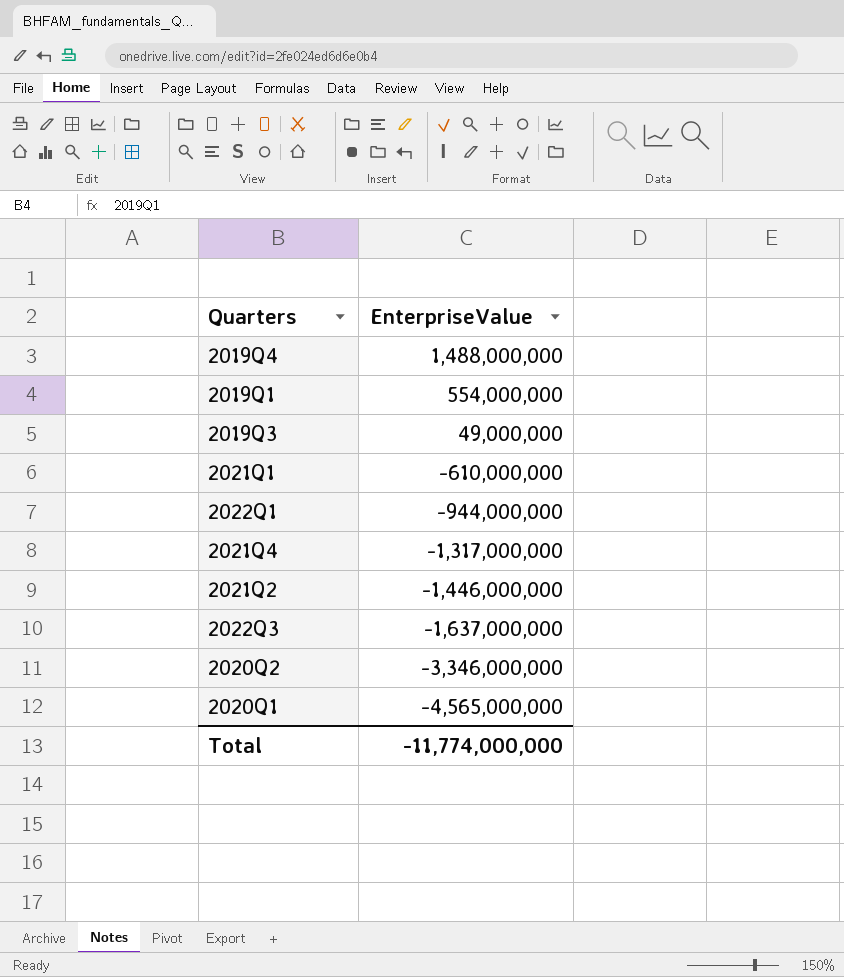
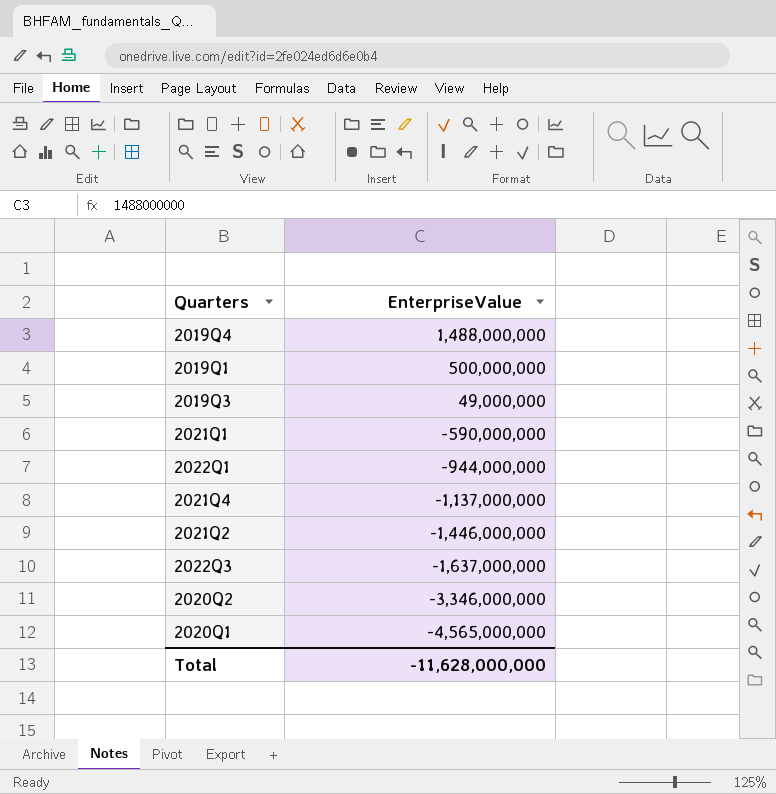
2019Q1 | EnterpriseValue: 554,000,000 -> 500,000,000
2021Q1 | EnterpriseValue: -610,000,000 -> -590,000,000
2021Q4 | EnterpriseValue: -1,317,000,000 -> -1,137,000,000
Total | EnterpriseValue: -11,774,000,000 -> -11,628,000,000

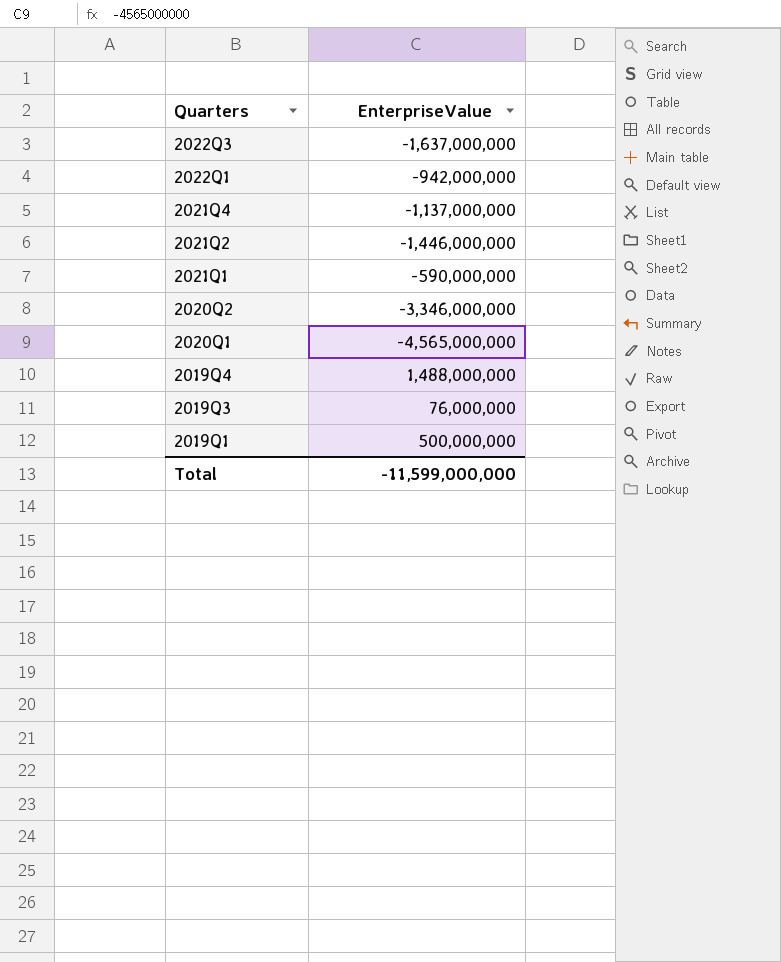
row order: EnterpriseValue descending -> Quarters descending
2022Q1 | EnterpriseValue: -944,000,000 -> -942,000,000
2019Q3 | EnterpriseValue: 49,000,000 -> 76,000,000
Total | EnterpriseValue: -11,628,000,000 -> -11,599,000,000

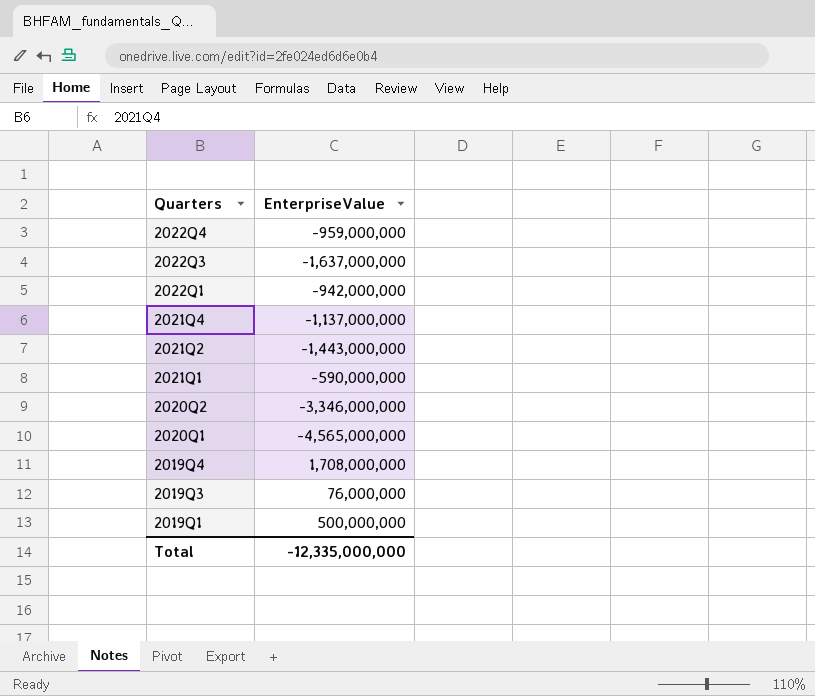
row 2022Q4: none -> -959,000,000
2021Q2 | EnterpriseValue: -1,446,000,000 -> -1,443,000,000
2019Q4 | EnterpriseValue: 1,488,000,000 -> 1,708,000,000
Total | EnterpriseValue: -11,599,000,000 -> -12,335,000,000

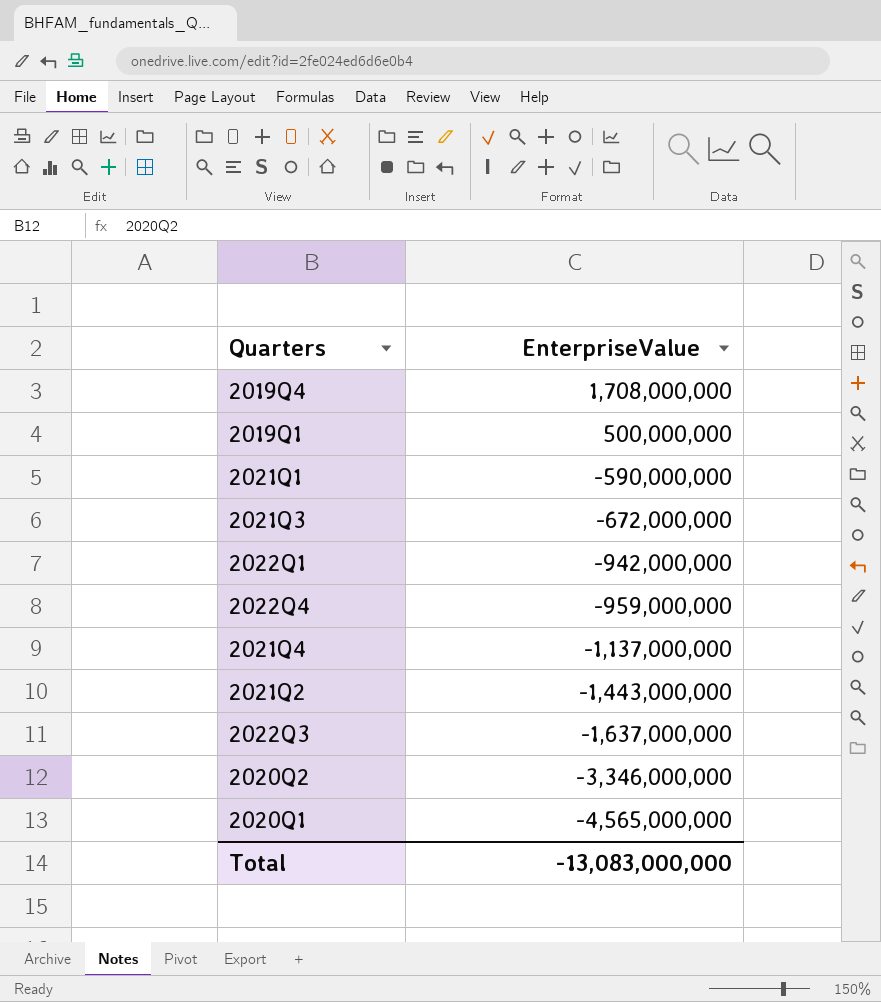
row order: Quarters descending -> EnterpriseValue descending
row 2019Q3: 76,000,000 -> none
row 2021Q3: none -> -672,000,000
Total | EnterpriseValue: -12,335,000,000 -> -13,083,000,000

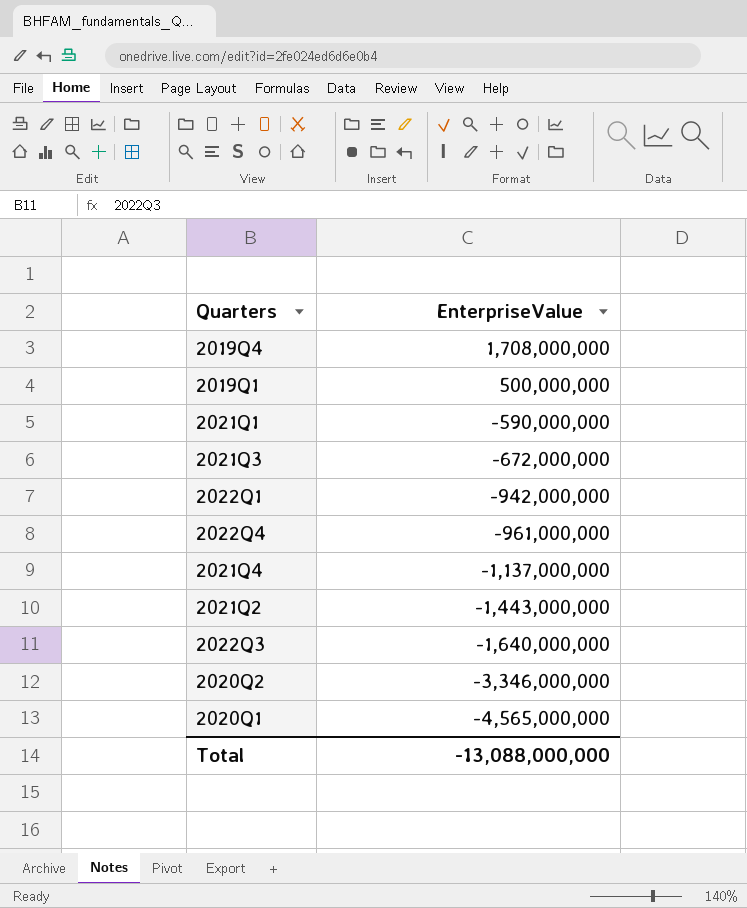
2022Q4 | EnterpriseValue: -959,000,000 -> -961,000,000
2022Q3 | EnterpriseValue: -1,637,000,000 -> -1,640,000,000
Total | EnterpriseValue: -13,083,000,000 -> -13,088,000,000

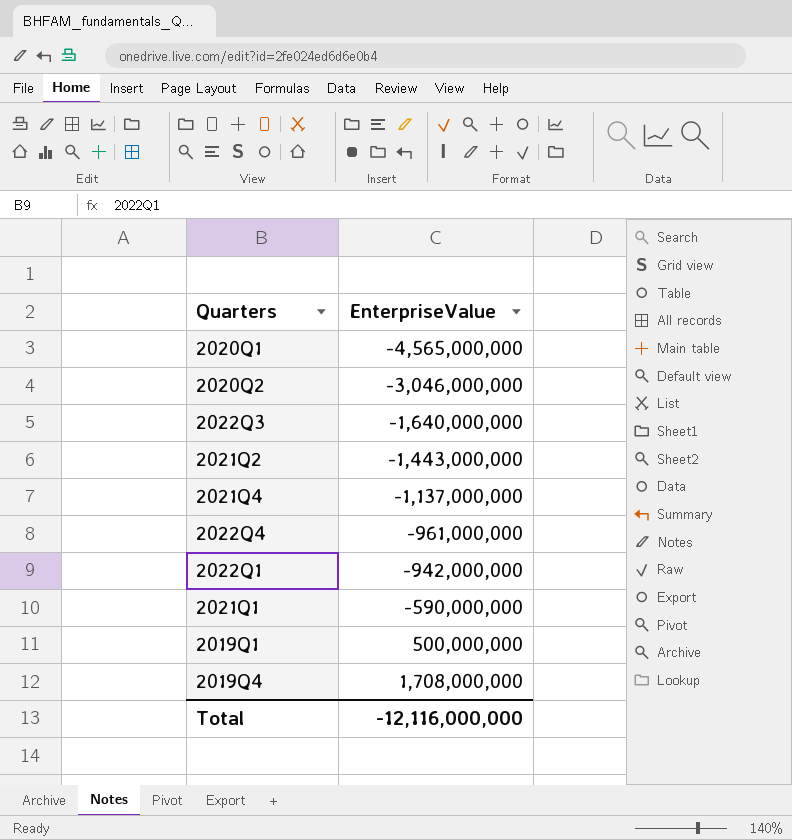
row order: EnterpriseValue descending -> EnterpriseValue ascending
row 2021Q3: -672,000,000 -> none
2020Q2 | EnterpriseValue: -3,346,000,000 -> -3,046,000,000
Total | EnterpriseValue: -13,088,000,000 -> -12,116,000,000

